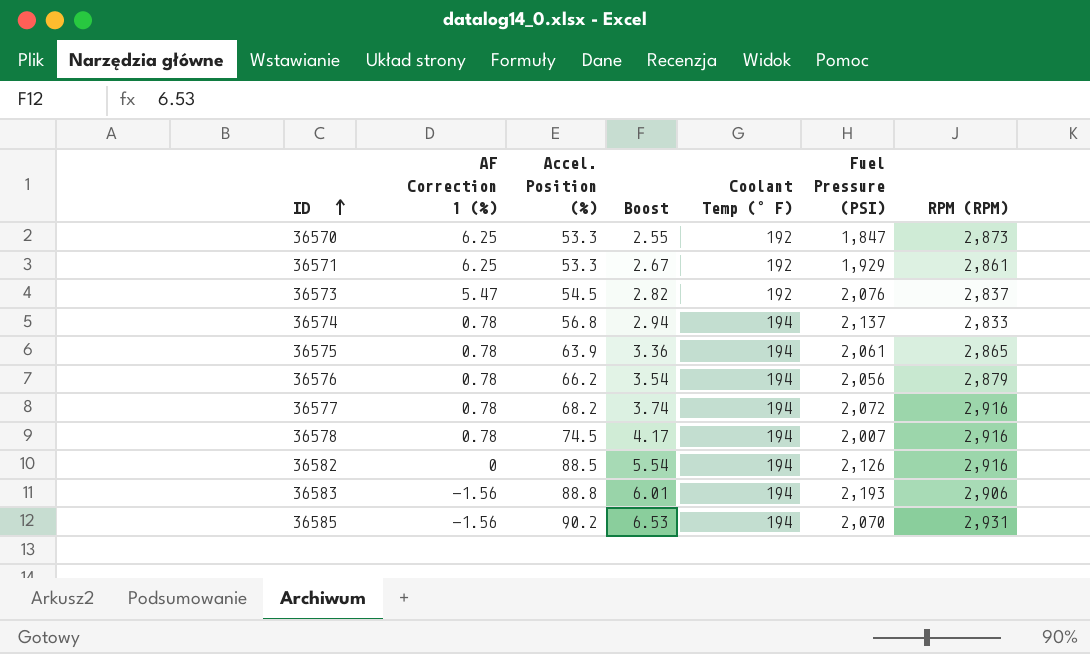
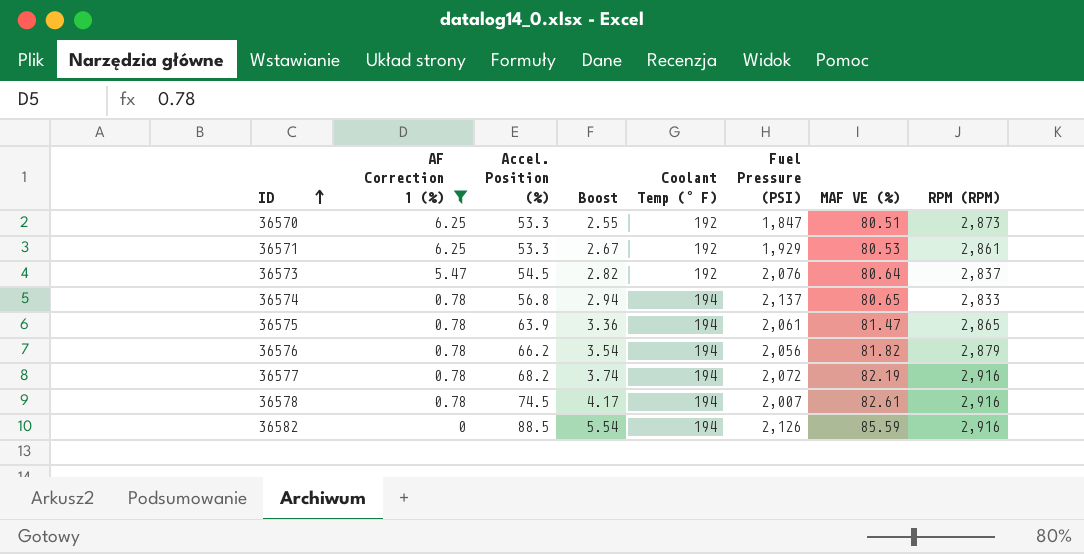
filter: none -> AF Correction 1 (%) != -1.56
column MAF VE (%) | position: none -> 7

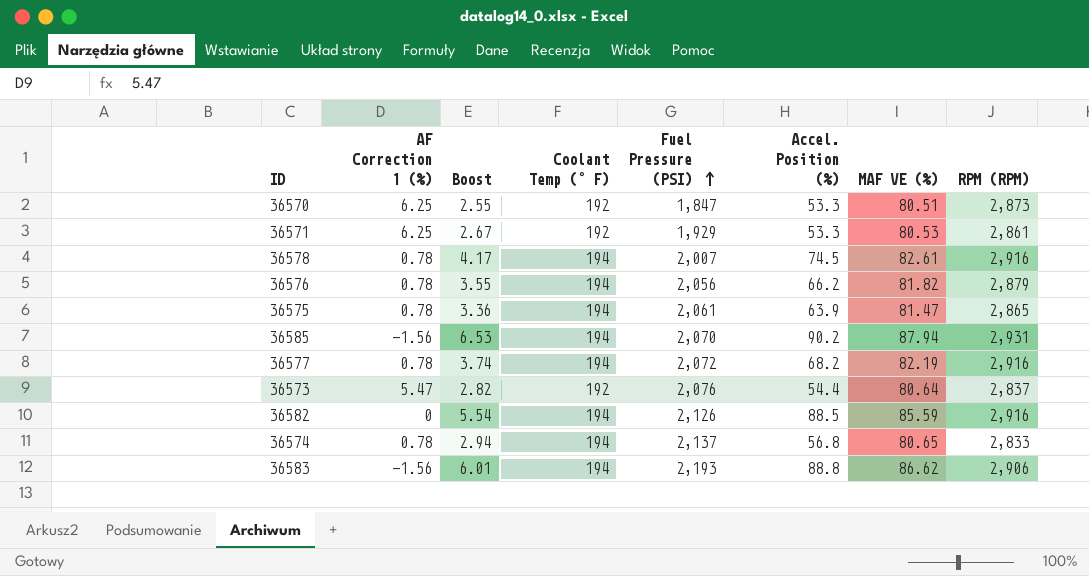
filter: AF Correction 1 (%) != -1.56 -> none
row order: ID ascending -> Fuel Pressure (PSI) ascending
column Accel. Position (%) | position: 3 -> 6
36576 | Boost: 3.54 -> 3.55
36573 | Accel. Position (%): 54.5 -> 54.4

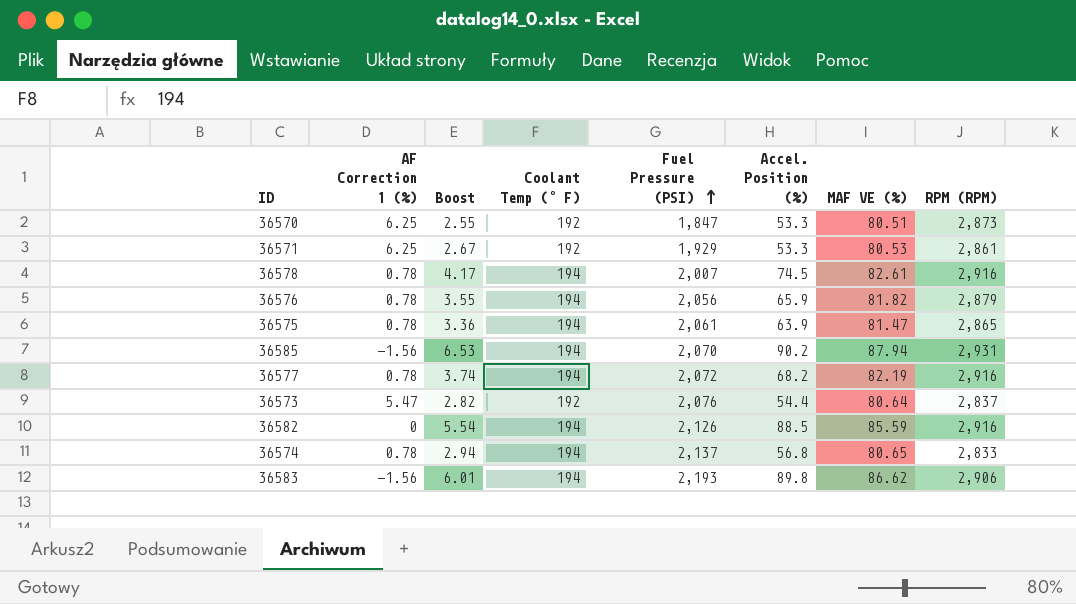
36576 | Accel. Position (%): 66.2 -> 65.9
36583 | Accel. Position (%): 88.8 -> 89.8

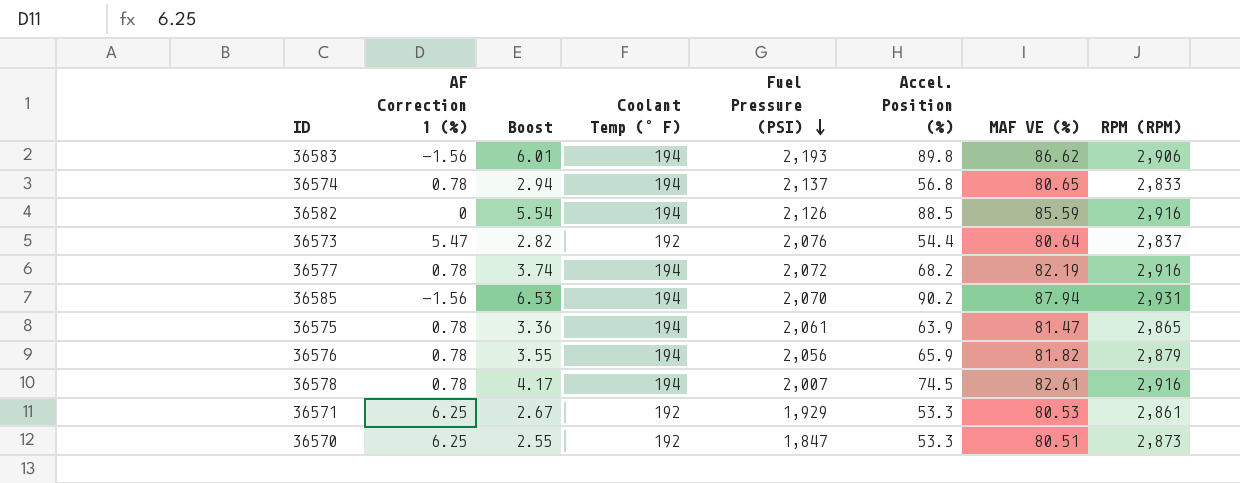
row order: Fuel Pressure (PSI) ascending -> Fuel Pressure (PSI) descending

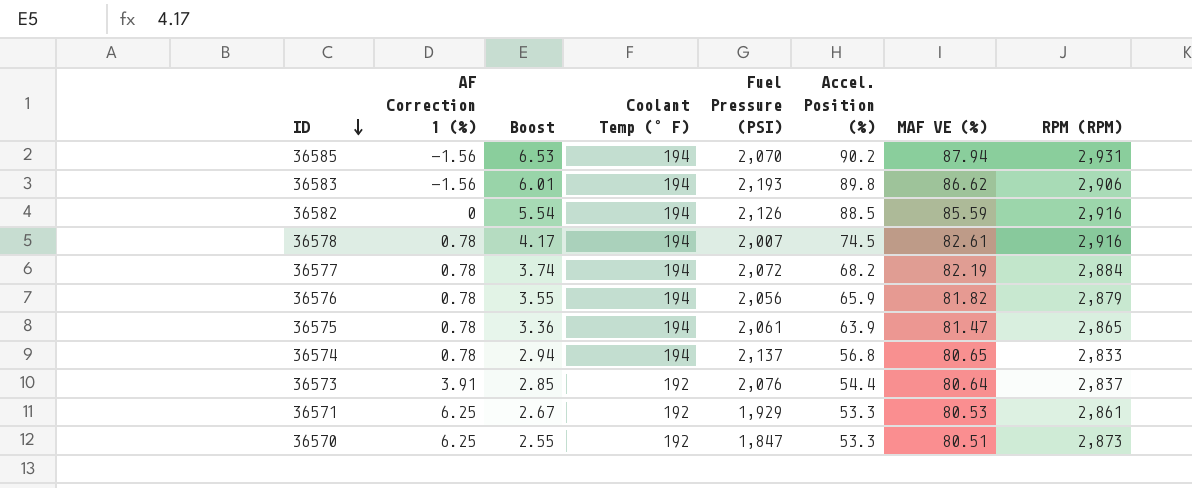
row order: Fuel Pressure (PSI) descending -> ID descending
36577 | RPM (RPM): 2,916 -> 2,884
36573 | AF Correction 1 (%): 5.47 -> 3.91
36573 | Boost: 2.82 -> 2.85

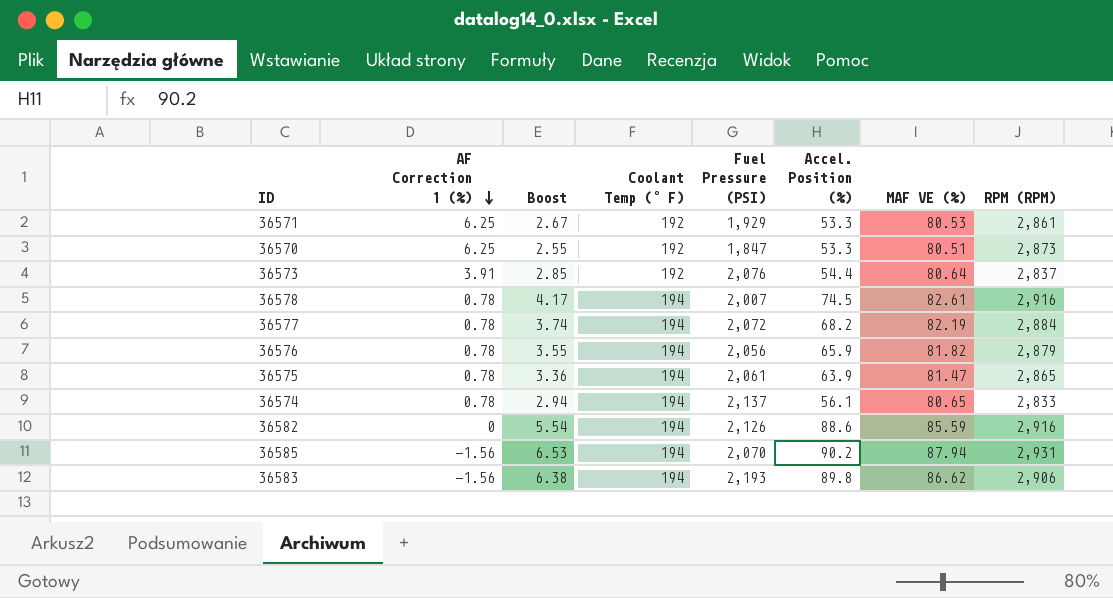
row order: ID descending -> AF Correction 1 (%) descending
36574 | Accel. Position (%): 56.8 -> 56.1
36582 | Accel. Position (%): 88.5 -> 88.6
36583 | Boost: 6.01 -> 6.38

